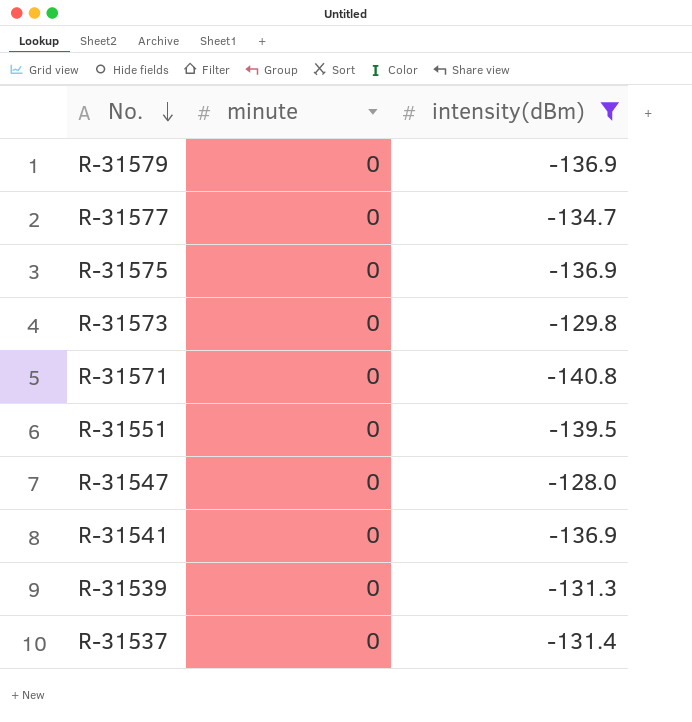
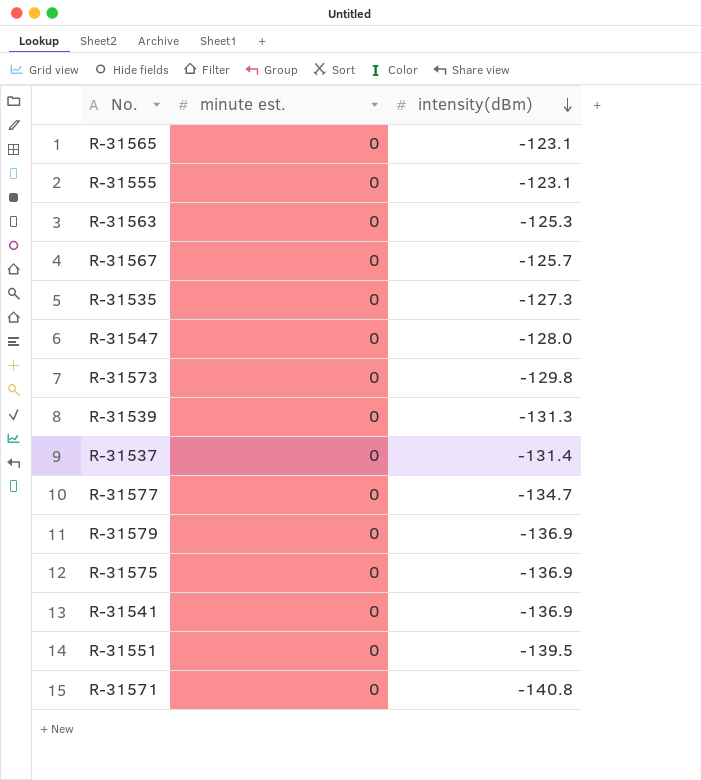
filter: intensity(dBm) <= -128.0 -> none
row order: No. descending -> intensity(dBm) descending
column name: minute -> minute est.

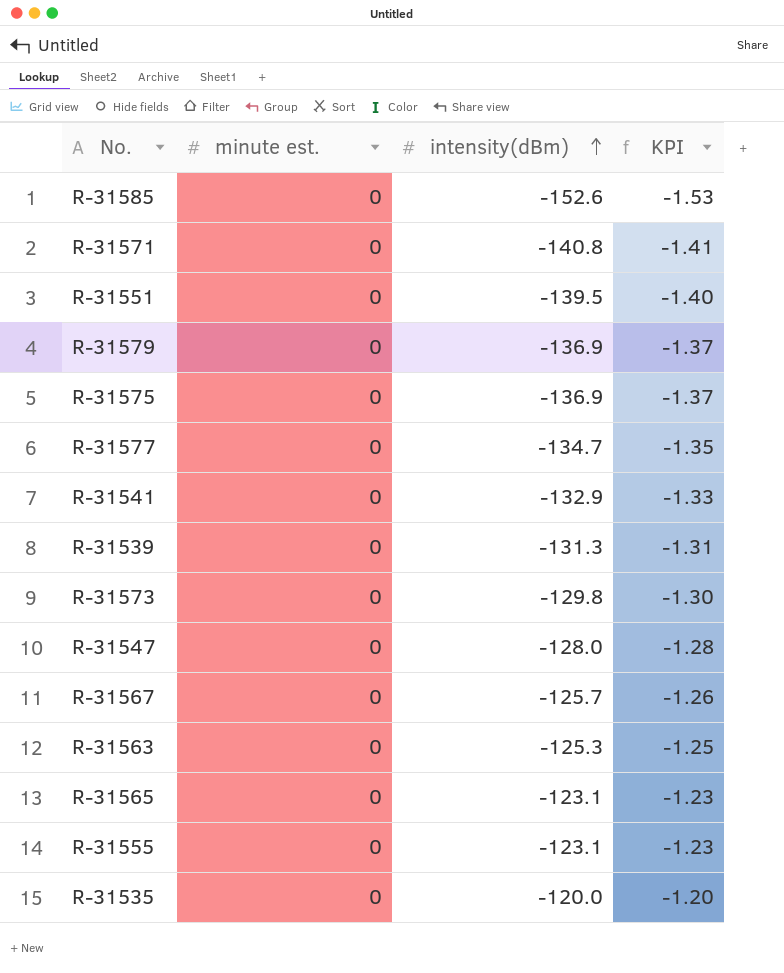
row order: intensity(dBm) descending -> intensity(dBm) ascending
column KPI | formula: none -> [intensity(dBm)] * 0.01
row R-31537: 0 | -131.4 -> none
row R-31585: none -> 0 | -152.6 | -1.53
R-31541 | intensity(dBm): -136.9 -> -132.9
R-31535 | intensity(dBm): -127.3 -> -120.0

